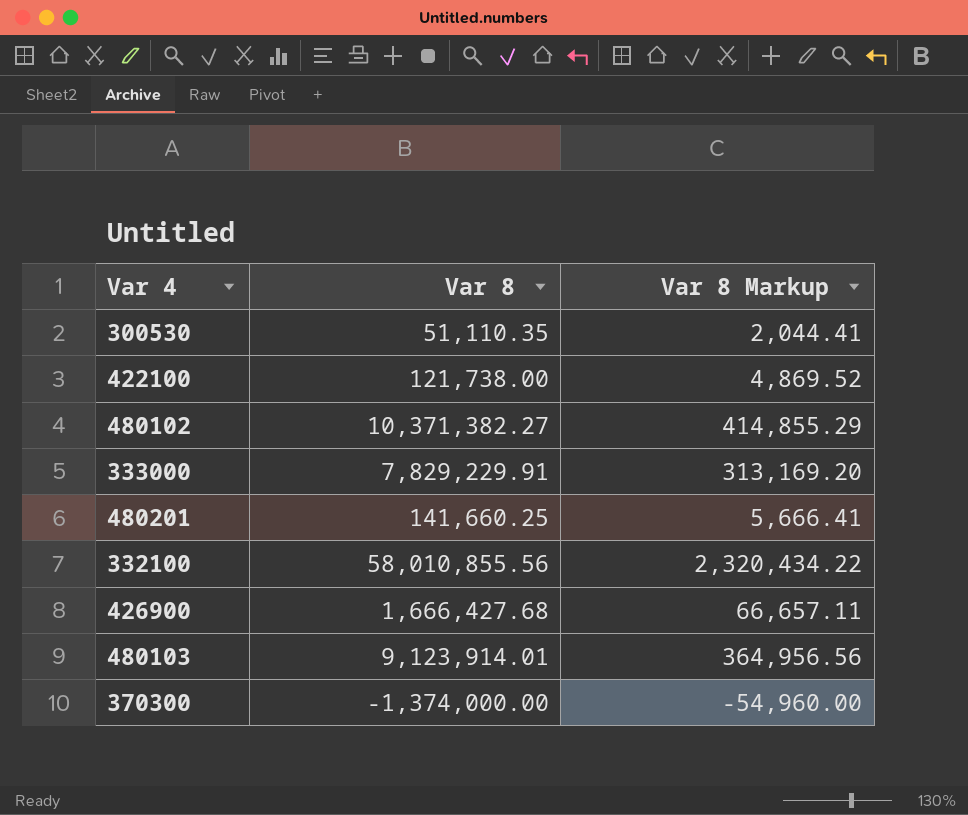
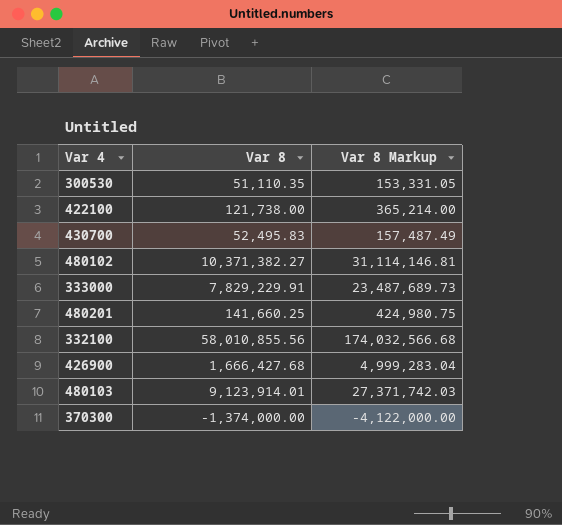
column Var 8 Markup | formula: [Var 8] * 0.04 -> [Var 8] * 3
row 430700: none -> 52,495.83 | 157,487.49

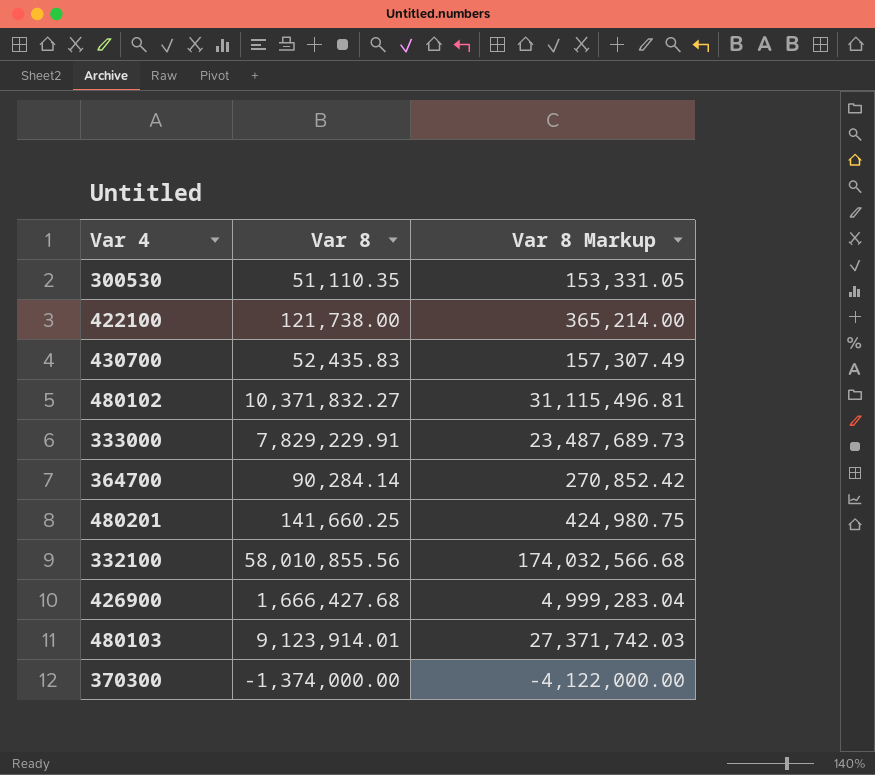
430700 | Var 8: 52,495.83 -> 52,435.83
430700 | Var 8 Markup: 157,487.49 -> 157,307.49
480102 | Var 8: 10,371,382.27 -> 10,371,832.27
480102 | Var 8 Markup: 31,114,146.81 -> 31,115,496.81
row 364700: none -> 90,284.14 | 270,852.42

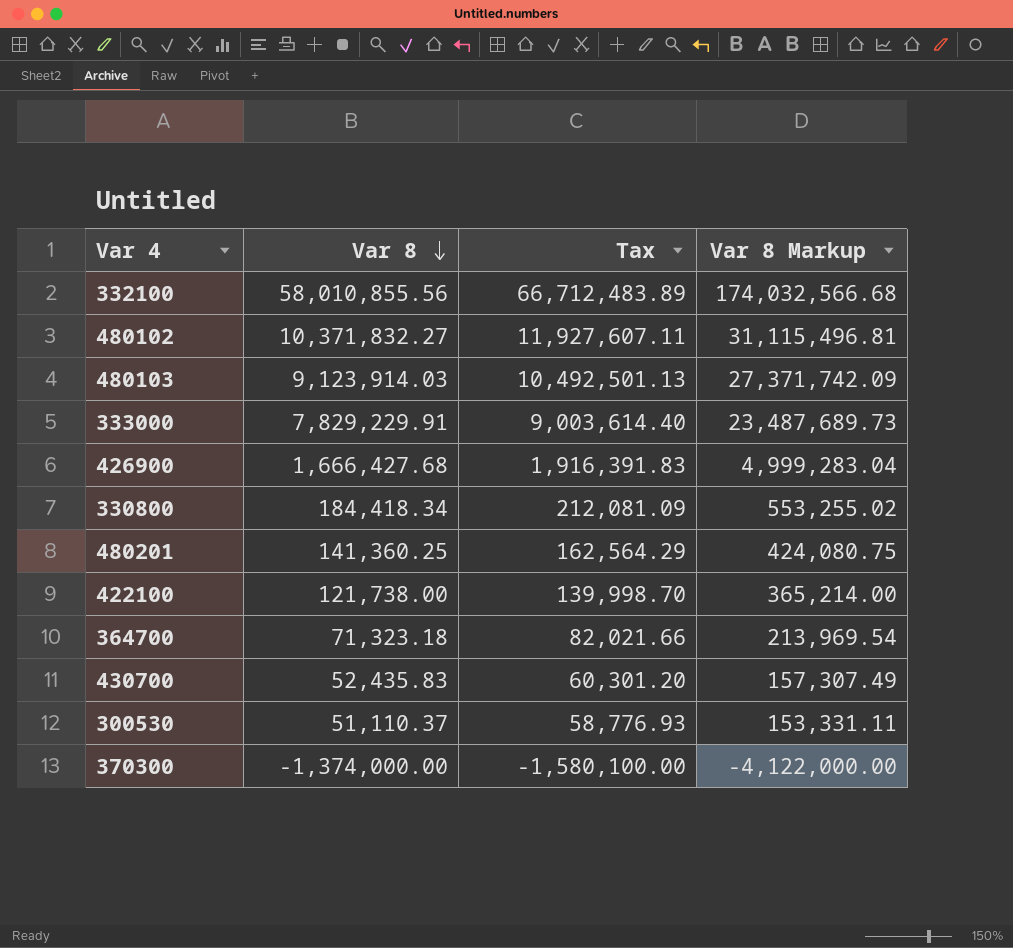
row order: none -> Var 8 descending
column Tax | formula: none -> [Var 8] * 1.15
480103 | Var 8: 9,123,914.01 -> 9,123,914.03
480103 | Var 8 Markup: 27,371,742.03 -> 27,371,742.09
row 330800: none -> 184,418.34 | 212,081.09 | 553,255.02
480201 | Var 8: 141,660.25 -> 141,360.25
480201 | Var 8 Markup: 424,980.75 -> 424,080.75
364700 | Var 8: 90,284.14 -> 71,323.18
364700 | Var 8 Markup: 270,852.42 -> 213,969.54
300530 | Var 8: 51,110.35 -> 51,110.37
300530 | Var 8 Markup: 153,331.05 -> 153,331.11

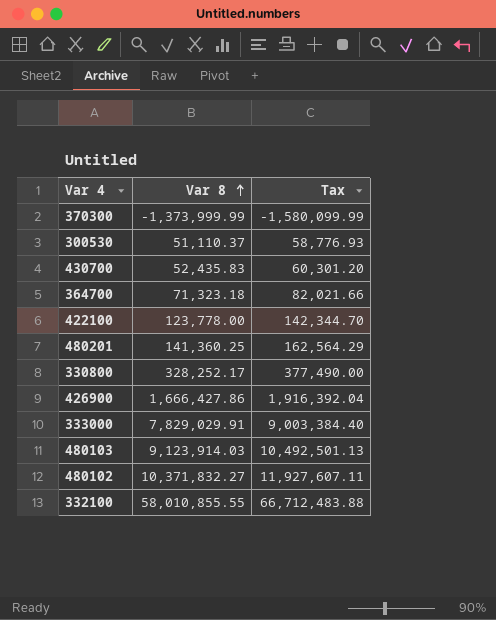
row order: Var 8 descending -> Var 8 ascending
column Var 8 Markup | formula: [Var 8] * 3 -> none
370300 | Var 8: -1,374,000.00 -> -1,373,999.99
370300 | Tax: -1,580,100.00 -> -1,580,099.99
422100 | Var 8: 121,738.00 -> 123,778.00
422100 | Tax: 139,998.70 -> 142,344.70
330800 | Var 8: 184,418.34 -> 328,252.17
330800 | Tax: 212,081.09 -> 377,490.00
426900 | Var 8: 1,666,427.68 -> 1,666,427.86
426900 | Tax: 1,916,391.83 -> 1,916,392.04
333000 | Var 8: 7,829,229.91 -> 7,829,029.91
333000 | Tax: 9,003,614.40 -> 9,003,384.40
332100 | Var 8: 58,010,855.56 -> 58,010,855.55
332100 | Tax: 66,712,483.89 -> 66,712,483.88

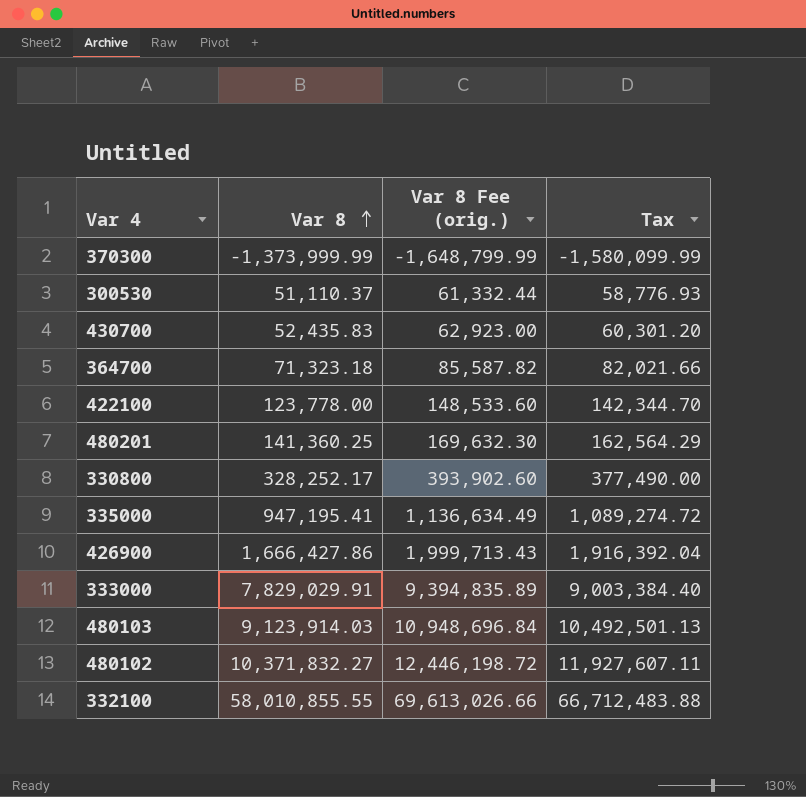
column Var 8 Fee (orig.) | formula: none -> [Var 8] * 1.2
row 335000: none -> 947,195.41 | 1,136,634.49 | 1,089,274.72

